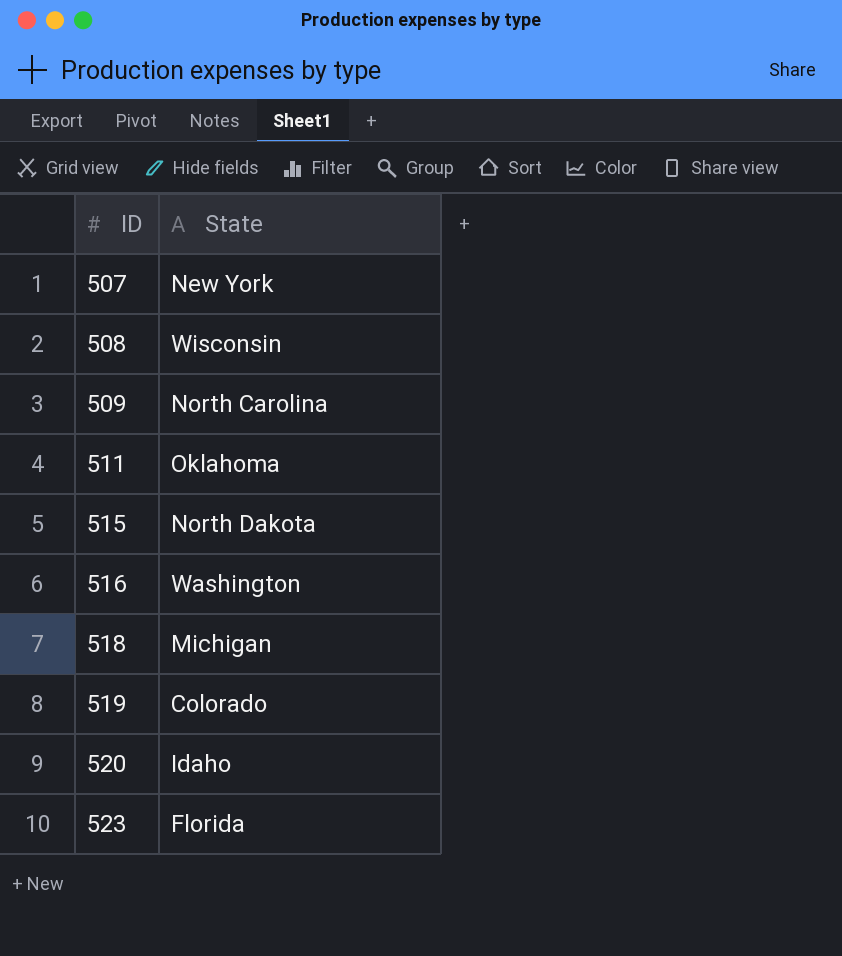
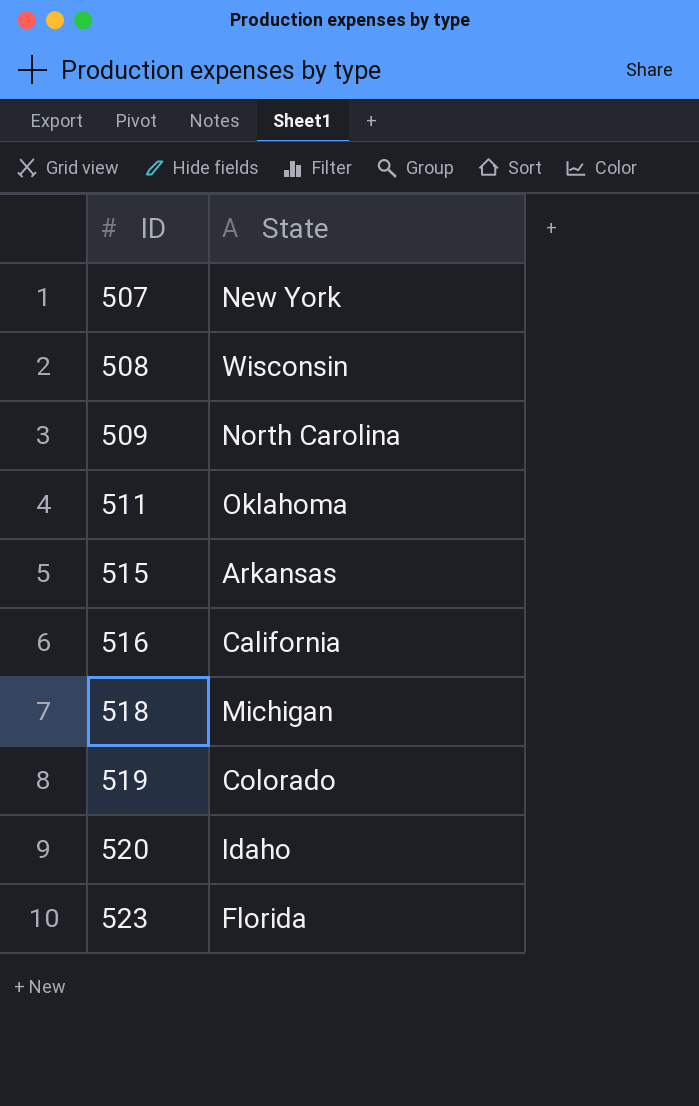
515 | State: North Dakota -> Arkansas
516 | State: Washington -> California

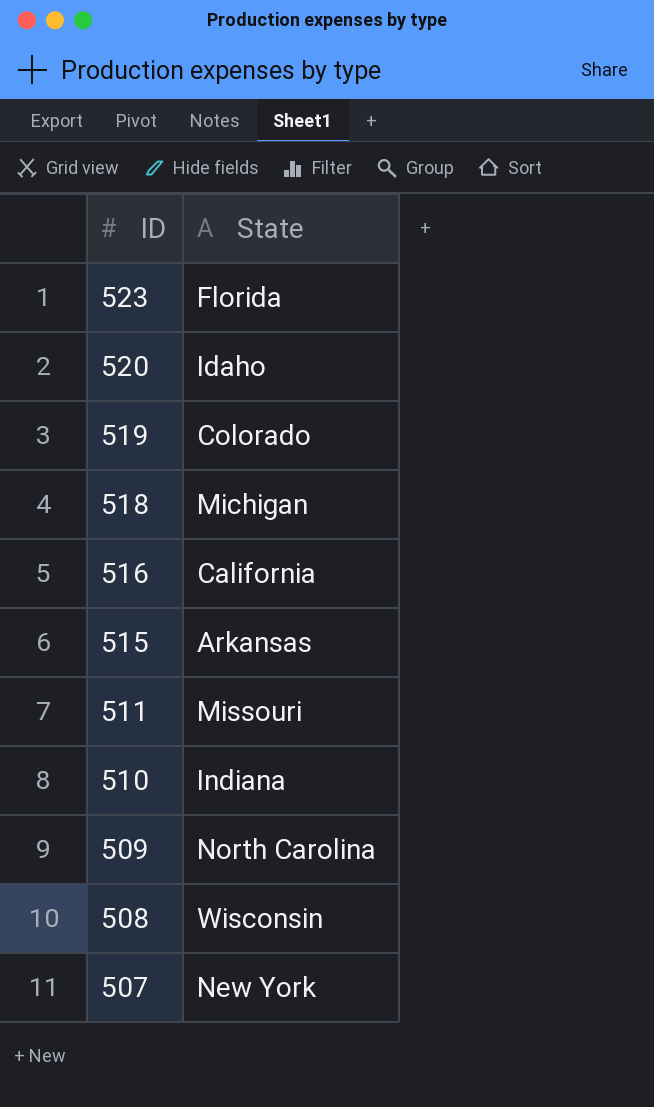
row order: ID ascending -> ID descending
511 | State: Oklahoma -> Missouri
row 510: none -> Indiana

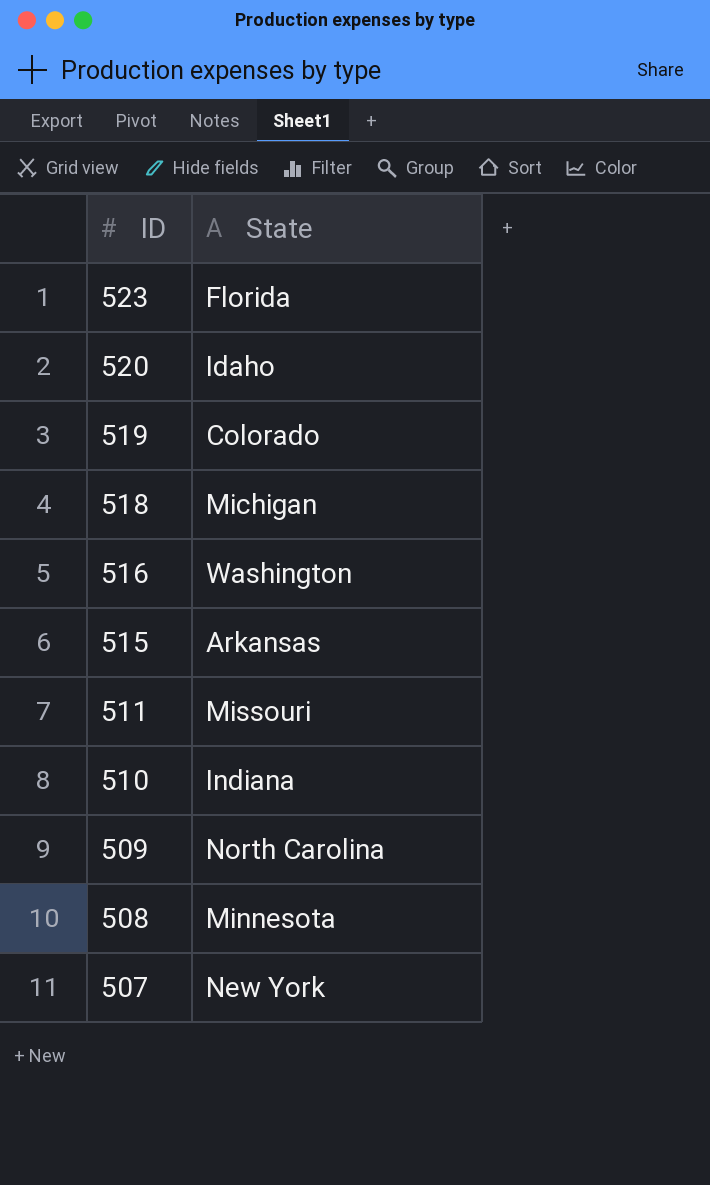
516 | State: California -> Washington
508 | State: Wisconsin -> Minnesota

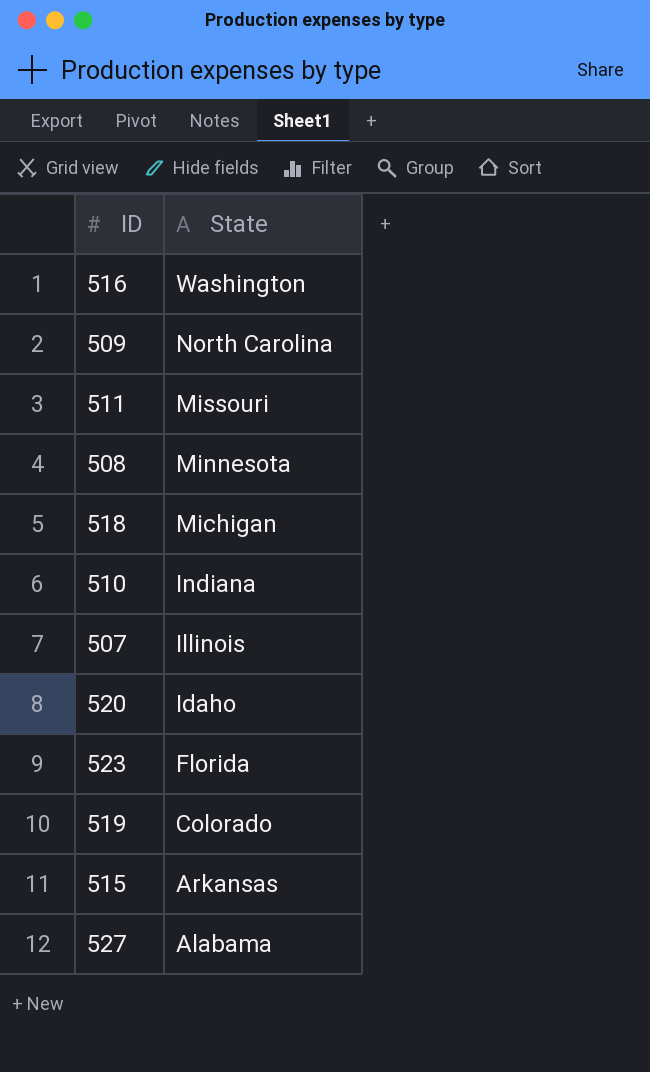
row order: ID descending -> State descending
507 | State: New York -> Illinois
row 527: none -> Alabama

